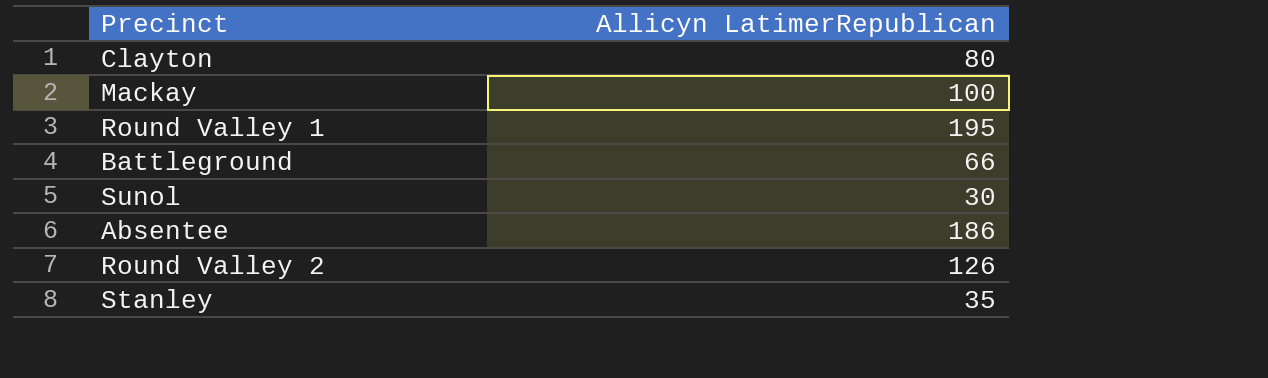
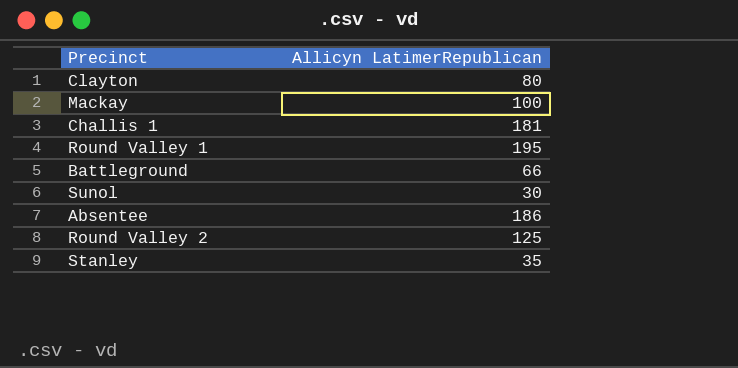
row Challis 1: none -> 181
Round Valley 2 | Allicyn LatimerRepublican: 126 -> 125

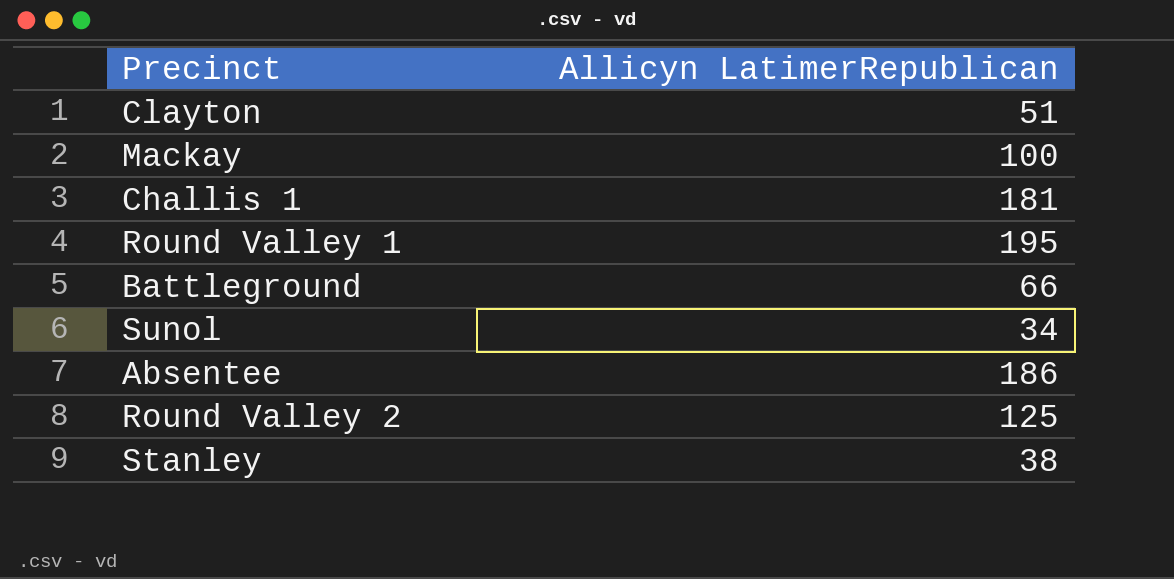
Clayton | Allicyn LatimerRepublican: 80 -> 51
Sunol | Allicyn LatimerRepublican: 30 -> 34
Stanley | Allicyn LatimerRepublican: 35 -> 38

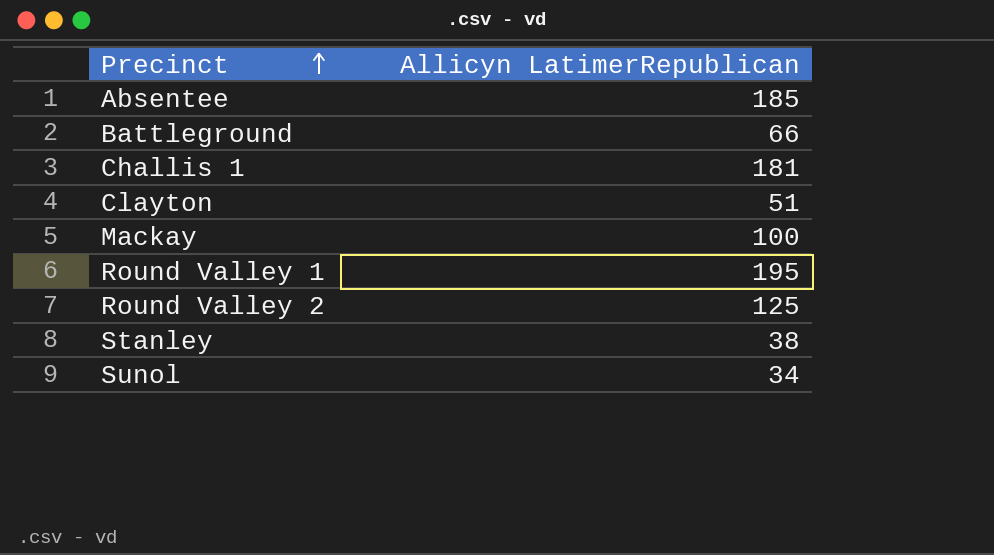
row order: none -> Precinct ascending
Absentee | Allicyn LatimerRepublican: 186 -> 185

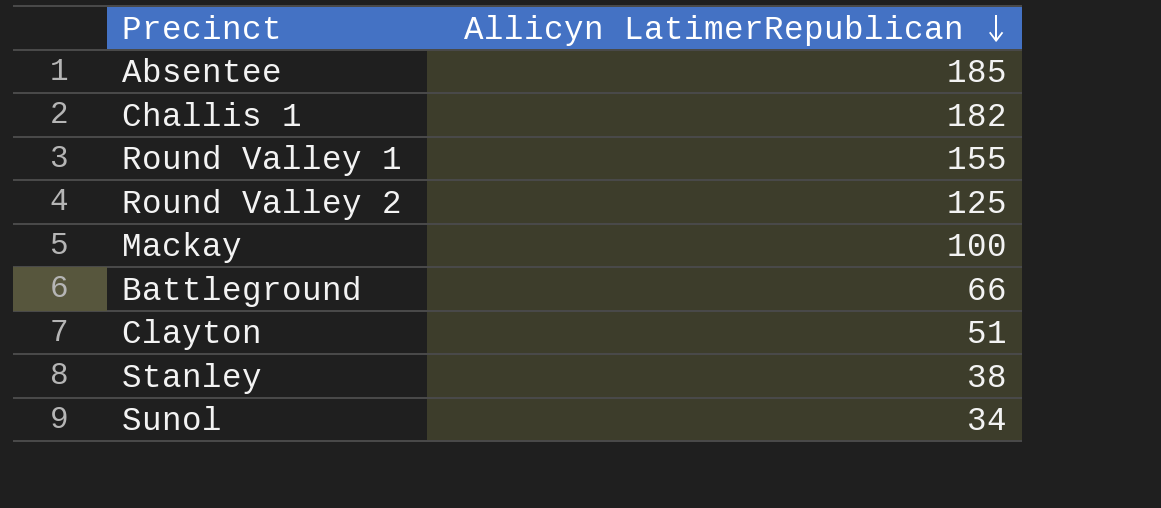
row order: Precinct ascending -> Allicyn LatimerRepublican descending
Challis 1 | Allicyn LatimerRepublican: 181 -> 182
Round Valley 1 | Allicyn LatimerRepublican: 195 -> 155

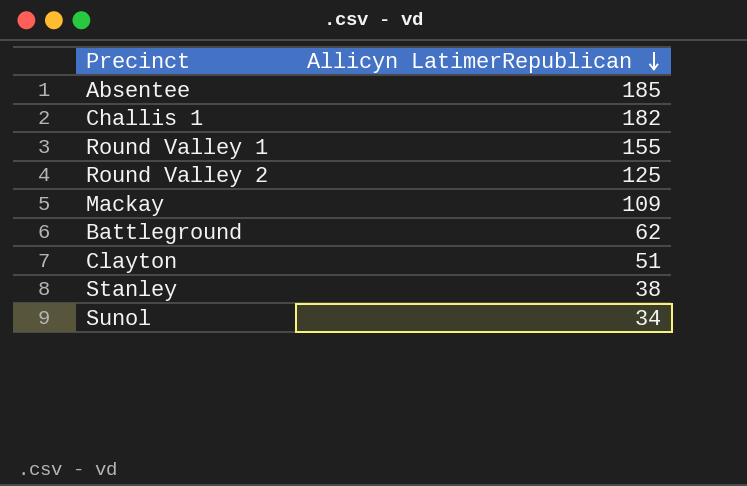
Mackay | Allicyn LatimerRepublican: 100 -> 109
Battleground | Allicyn LatimerRepublican: 66 -> 62

